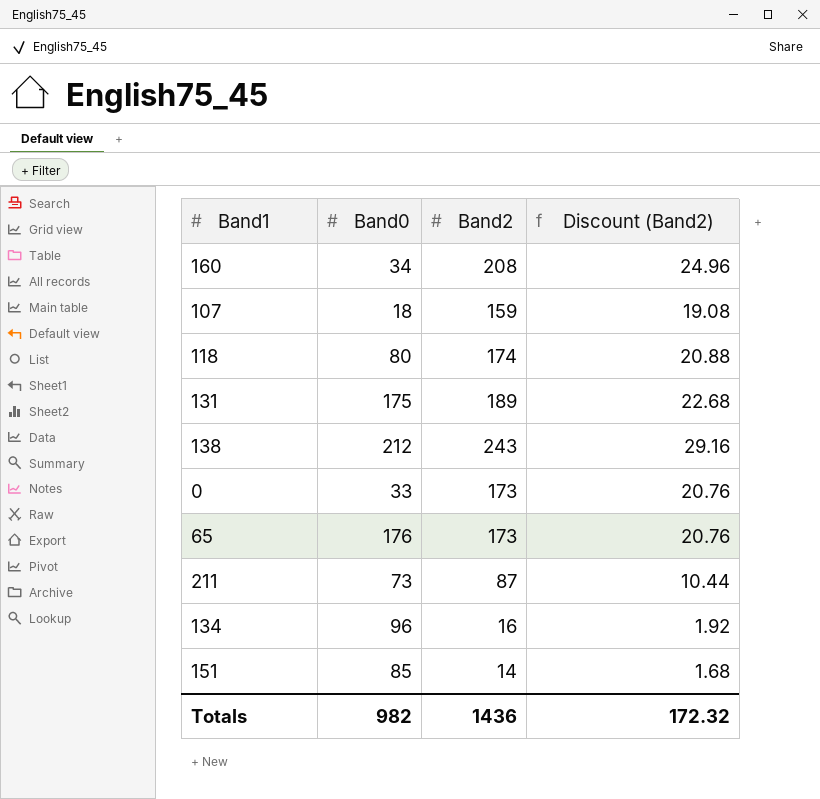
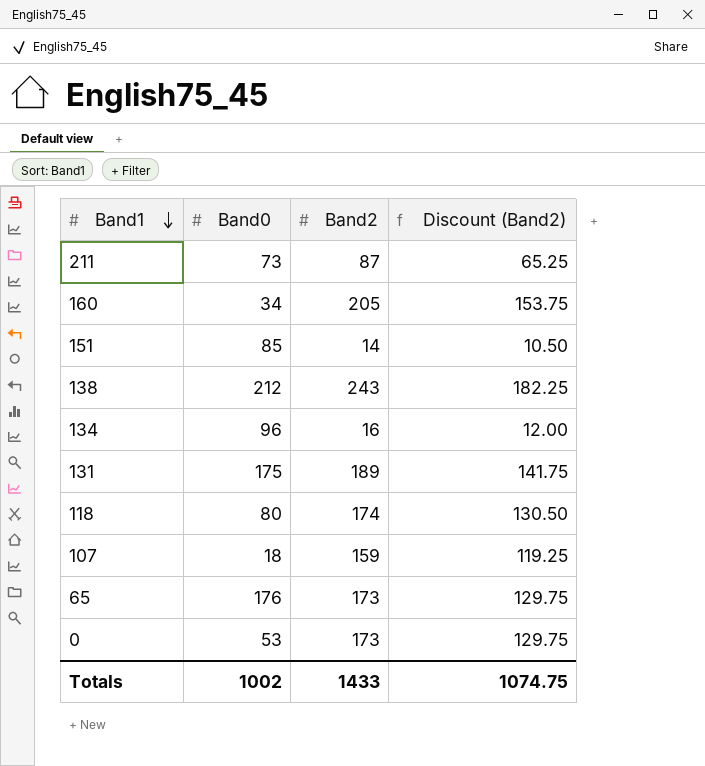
row order: none -> Band1 descending
column Discount (Band2) | formula: [Band2] * 0.12 -> [Band2] * 0.75
160 | Band2: 208 -> 205
0 | Band0: 33 -> 53
Totals | Band0: 982 -> 1002
Totals | Band2: 1436 -> 1433
Totals | Discount (Band2): 172.32 -> 1074.75

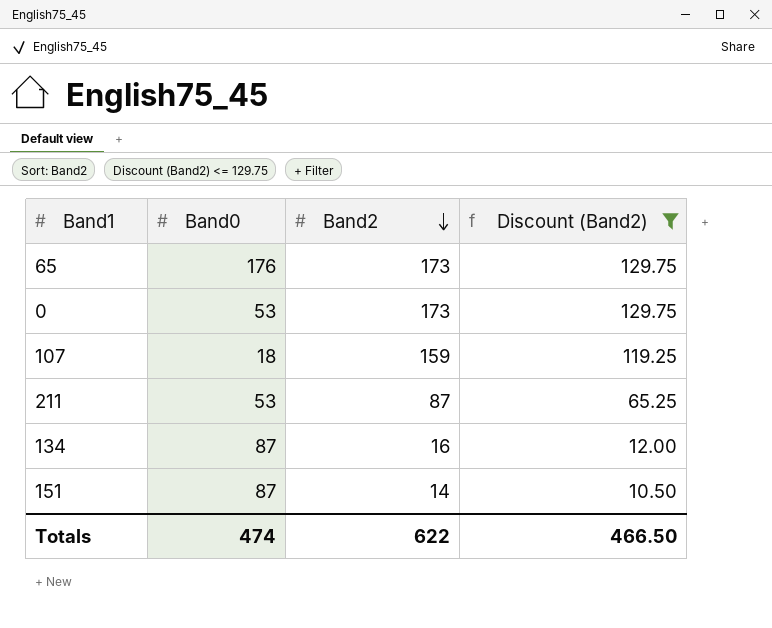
filter: none -> Discount (Band2) <= 129.75
row order: Band1 descending -> Band2 descending
211 | Band0: 73 -> 53
134 | Band0: 96 -> 87
151 | Band0: 85 -> 87
Totals | Band0: 1002 -> 474
Totals | Band2: 1433 -> 622
Totals | Discount (Band2): 1074.75 -> 466.50

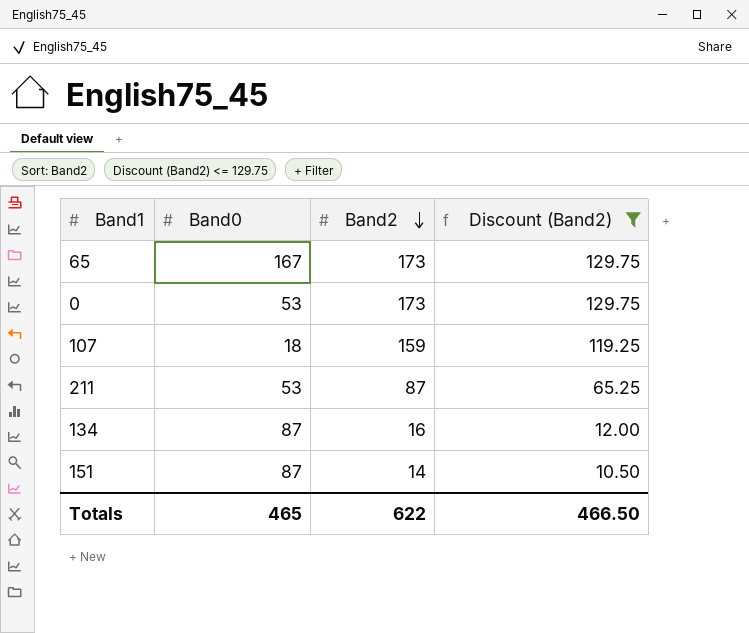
65 | Band0: 176 -> 167
Totals | Band0: 474 -> 465

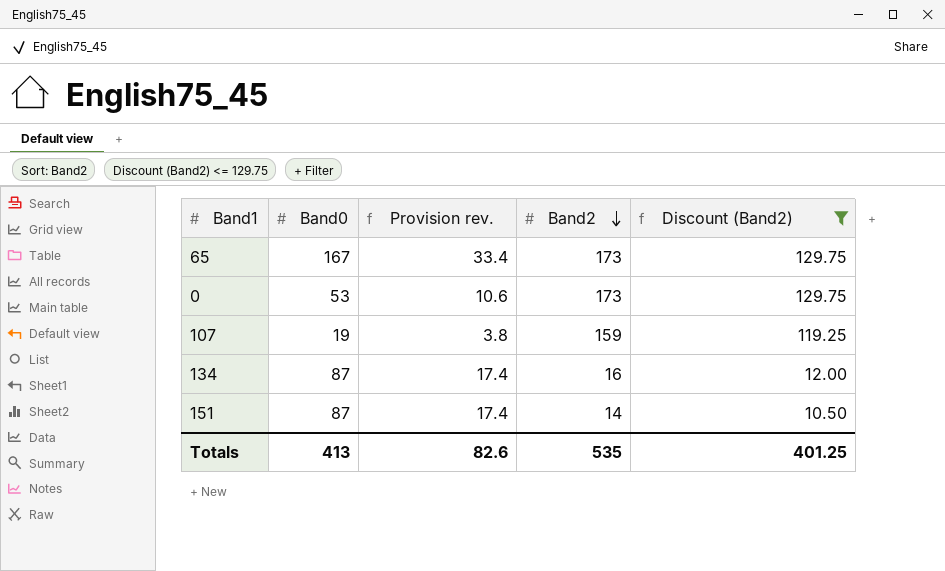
column Provision rev. | formula: none -> [Band0] * 0.2
row 211: 53 | 87 | 65.25 -> none
107 | Band0: 18 -> 19
Totals | Band0: 465 -> 413
Totals | Band2: 622 -> 535
Totals | Discount (Band2): 466.50 -> 401.25

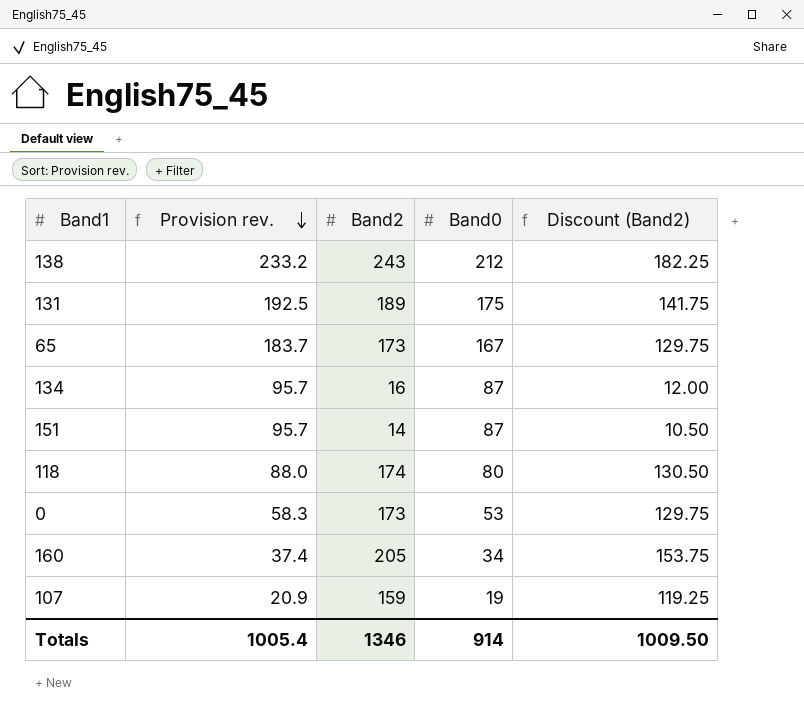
filter: Discount (Band2) <= 129.75 -> none
row order: Band2 descending -> Provision rev. descending
column Provision rev. | formula: [Band0] * 0.2 -> [Band0] * 1.1
column Band0 | position: 2 -> 4
Totals | Provision rev.: 82.6 -> 1005.4
Totals | Band2: 535 -> 1346
Totals | Band0: 413 -> 914
Totals | Discount (Band2): 401.25 -> 1009.50

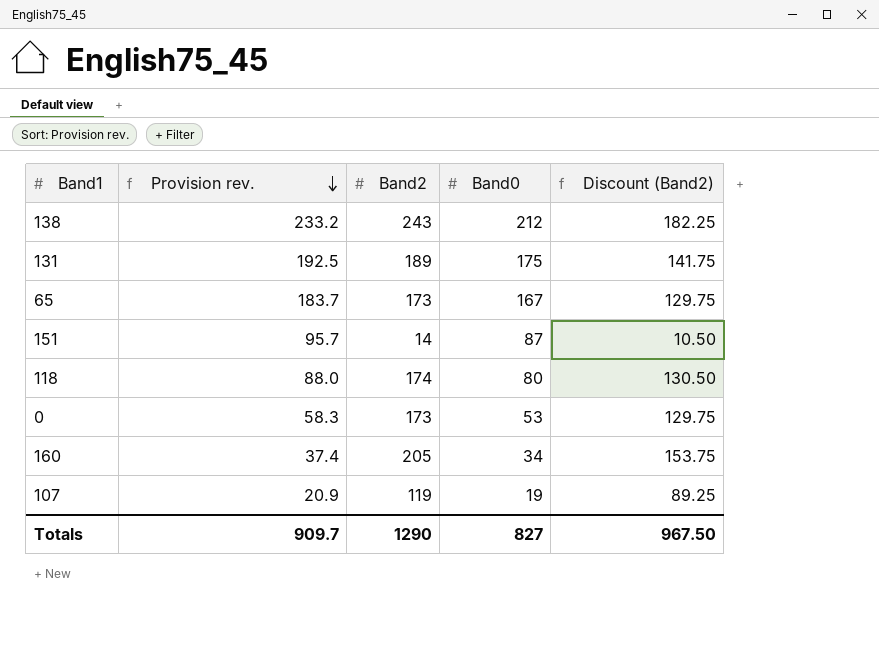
row 134: 95.7 | 16 | 87 | 12.00 -> none
107 | Band2: 159 -> 119
107 | Discount (Band2): 119.25 -> 89.25
Totals | Provision rev.: 1005.4 -> 909.7
Totals | Band2: 1346 -> 1290
Totals | Band0: 914 -> 827
Totals | Discount (Band2): 1009.50 -> 967.50

